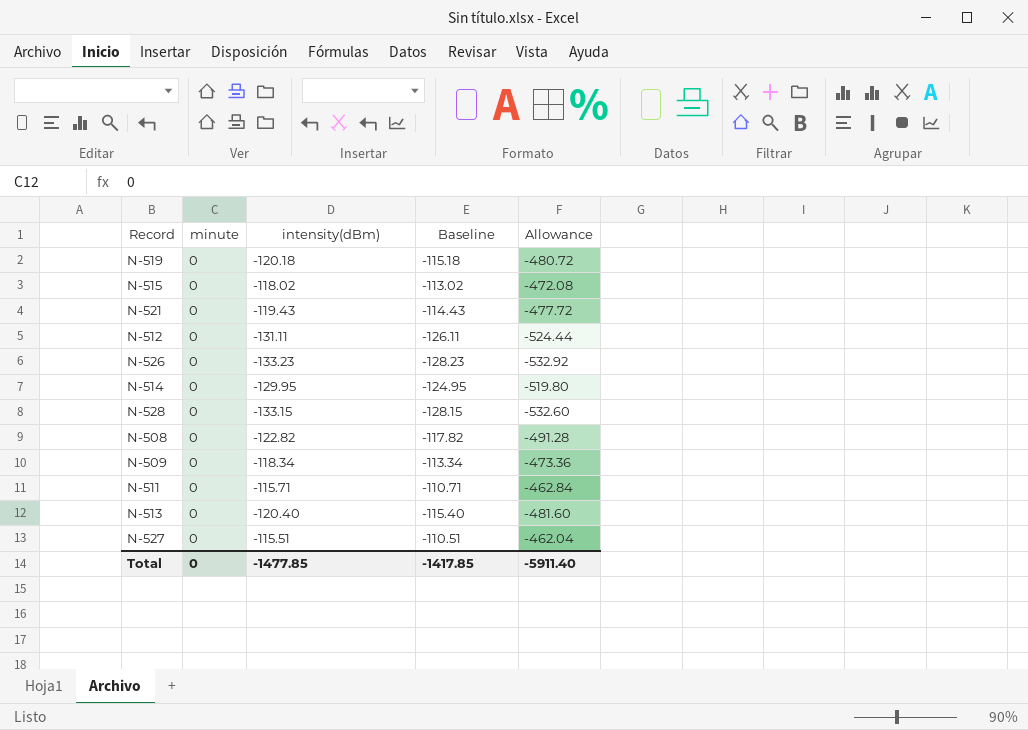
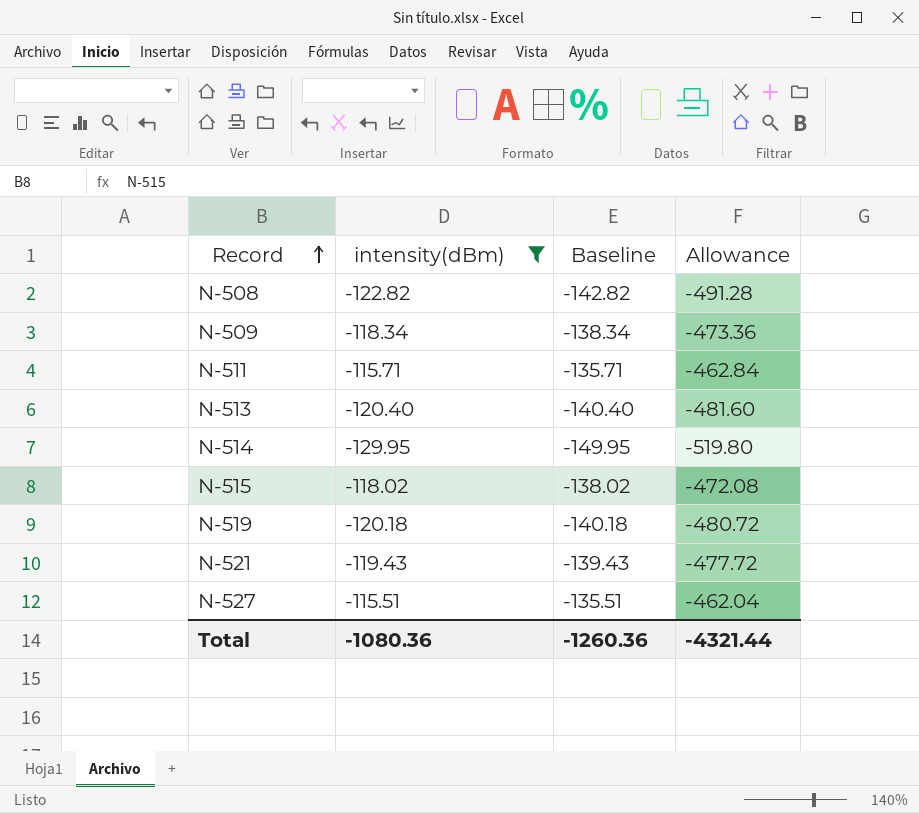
filter: none -> intensity(dBm) >= -129.95
row order: none -> Record ascending
column minute | position: 2 -> none
column Baseline | formula: [intensity(dBm)] + 5 -> [intensity(dBm)] - 20
Total | intensity(dBm): -1477.85 -> -1080.36
Total | Baseline: -1417.85 -> -1260.36
Total | Allowance: -5911.40 -> -4321.44

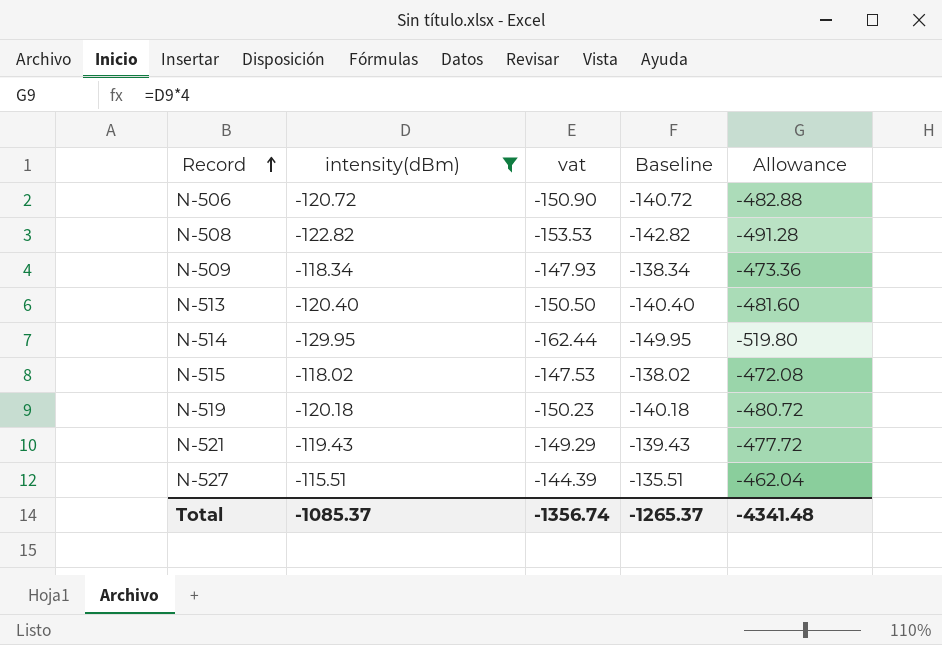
column vat | formula: none -> [intensity(dBm)] * 1.25
row N-511: -115.71 | -135.71 | -462.84 -> none
row N-506: none -> -120.72 | -150.90 | -140.72 | -482.88
Total | intensity(dBm): -1080.36 -> -1085.37
Total | Baseline: -1260.36 -> -1265.37
Total | Allowance: -4321.44 -> -4341.48

